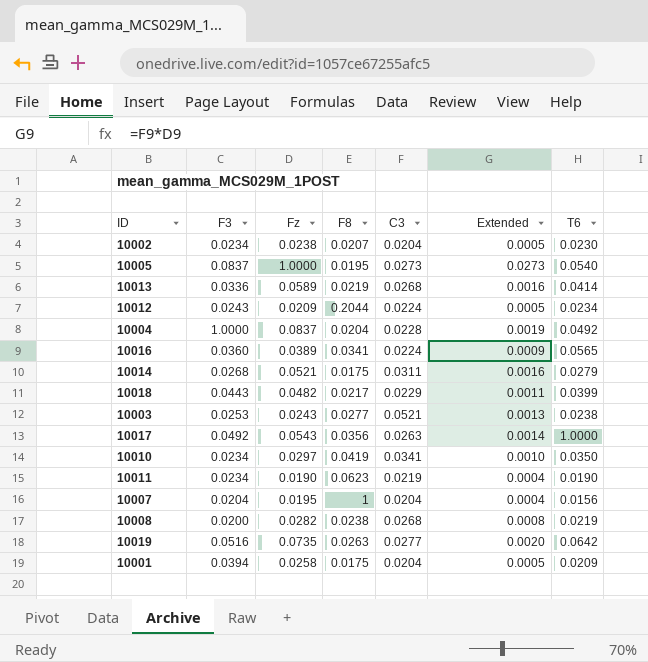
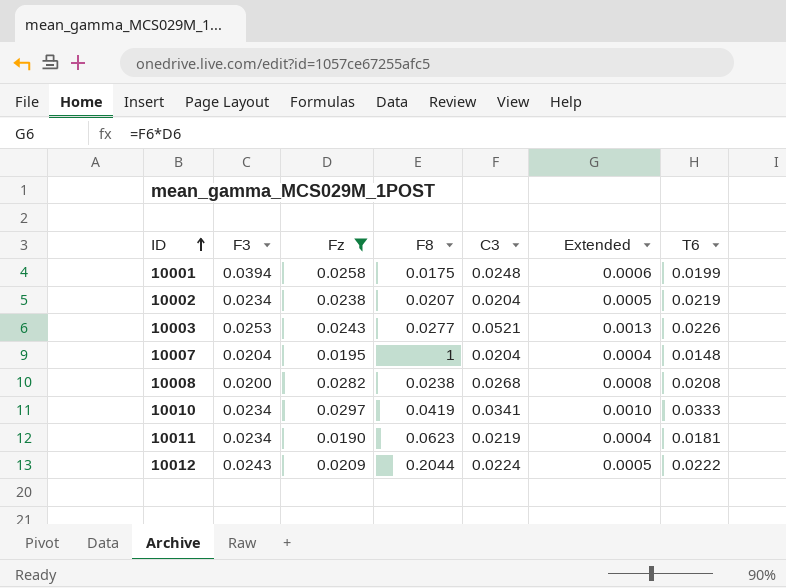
filter: none -> Fz <= 0.0297
row order: none -> ID ascending
10001 | C3: 0.0204 -> 0.0248
10001 | Extended: 0.0005 -> 0.0006
10001 | T6: 0.0209 -> 0.0199
10002 | T6: 0.0230 -> 0.0219
10003 | T6: 0.0238 -> 0.0226
10007 | T6: 0.0156 -> 0.0148
10008 | T6: 0.0219 -> 0.0208
10010 | T6: 0.0350 -> 0.0333
10011 | T6: 0.0190 -> 0.0181
10012 | T6: 0.0234 -> 0.0222

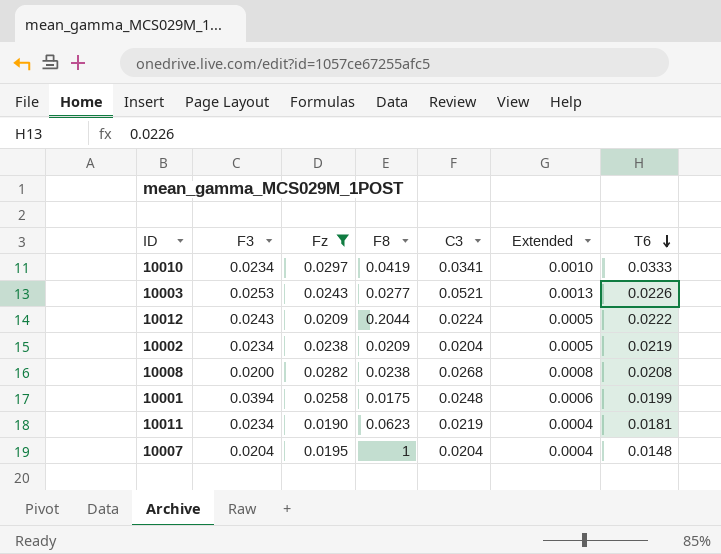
row order: ID ascending -> T6 descending
10002 | F8: 0.0207 -> 0.0209

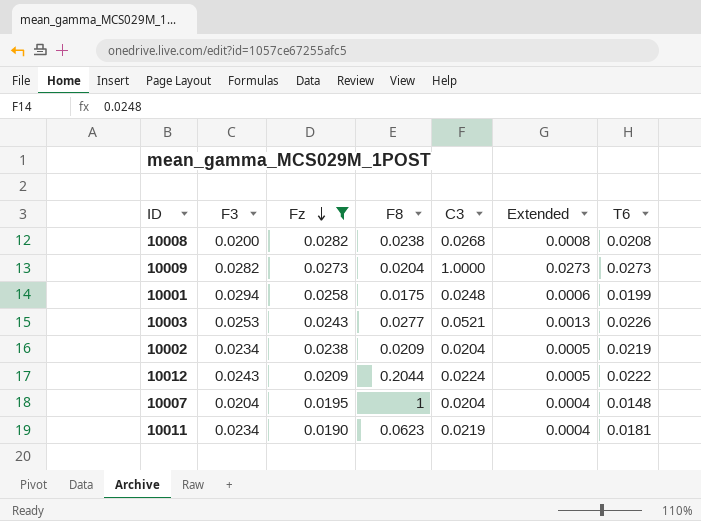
row order: T6 descending -> Fz descending
row 10010: 0.0234 | 0.0297 | 0.0419 | 0.0341 | 0.0010 | 0.0333 -> none
row 10009: none -> 0.0282 | 0.0273 | 0.0204 | 1.0000 | 0.0273 | 0.0273
10001 | F3: 0.0394 -> 0.0294

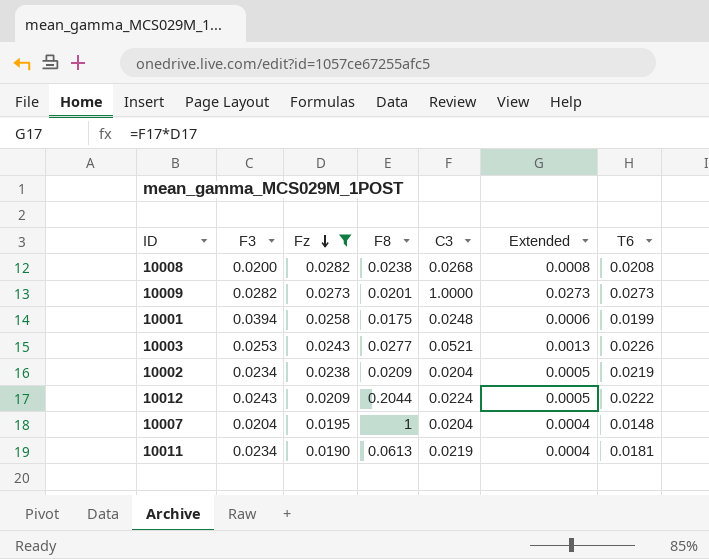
10009 | F8: 0.0204 -> 0.0201
10001 | F3: 0.0294 -> 0.0394
10011 | F8: 0.0623 -> 0.0613

